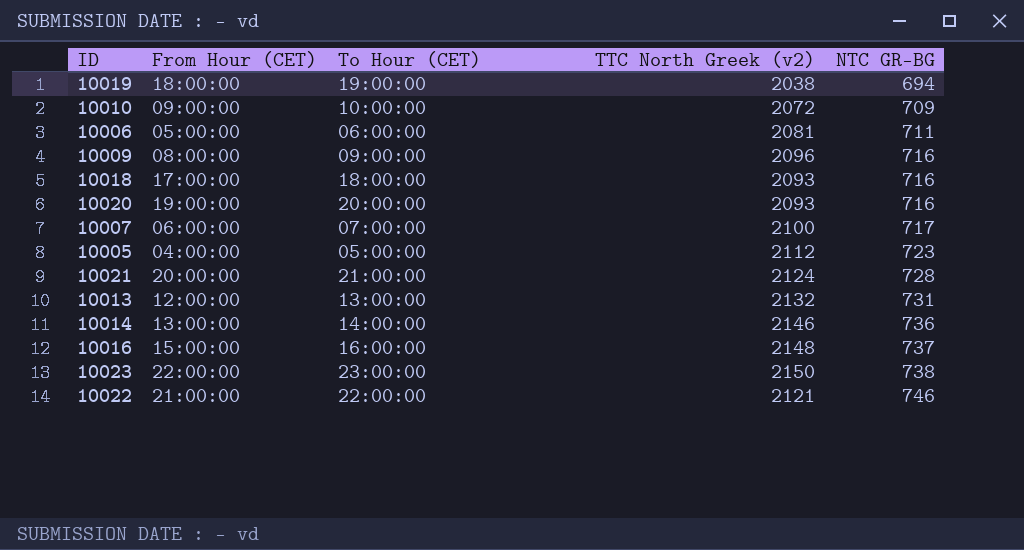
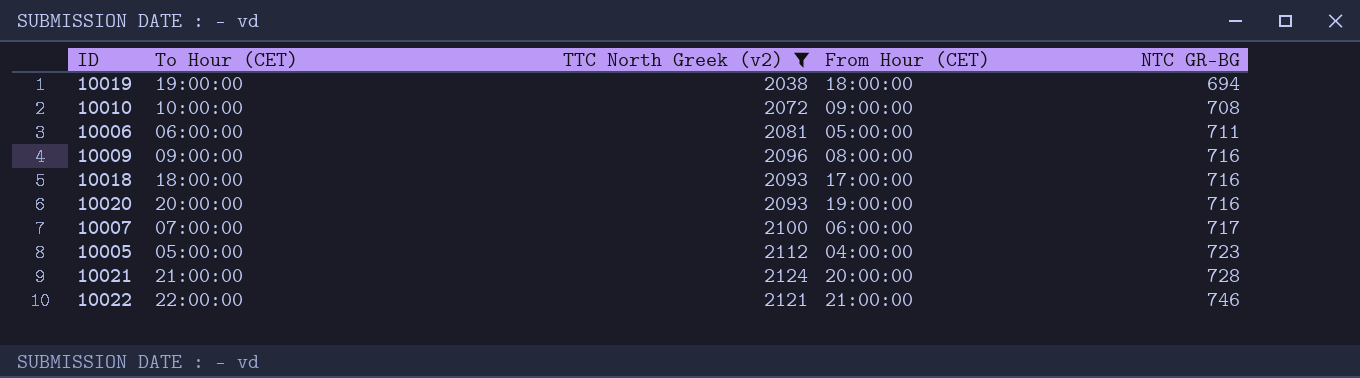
filter: none -> TTC North Greek (v2) <= 2124
column From Hour (CET) | position: 2 -> 4
10010 | NTC GR-BG: 709 -> 708

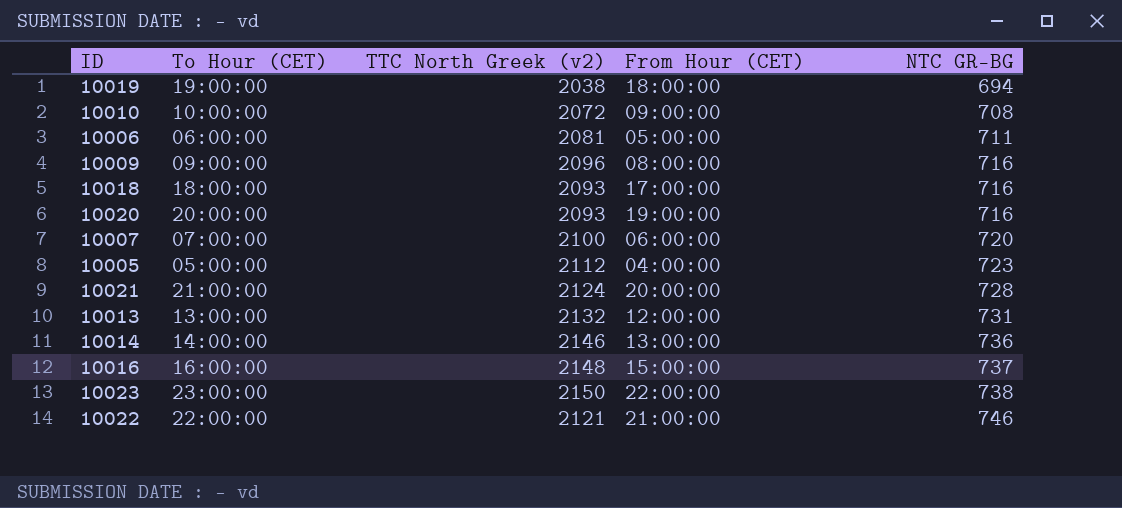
filter: TTC North Greek (v2) <= 2124 -> none
10007 | NTC GR-BG: 717 -> 720

